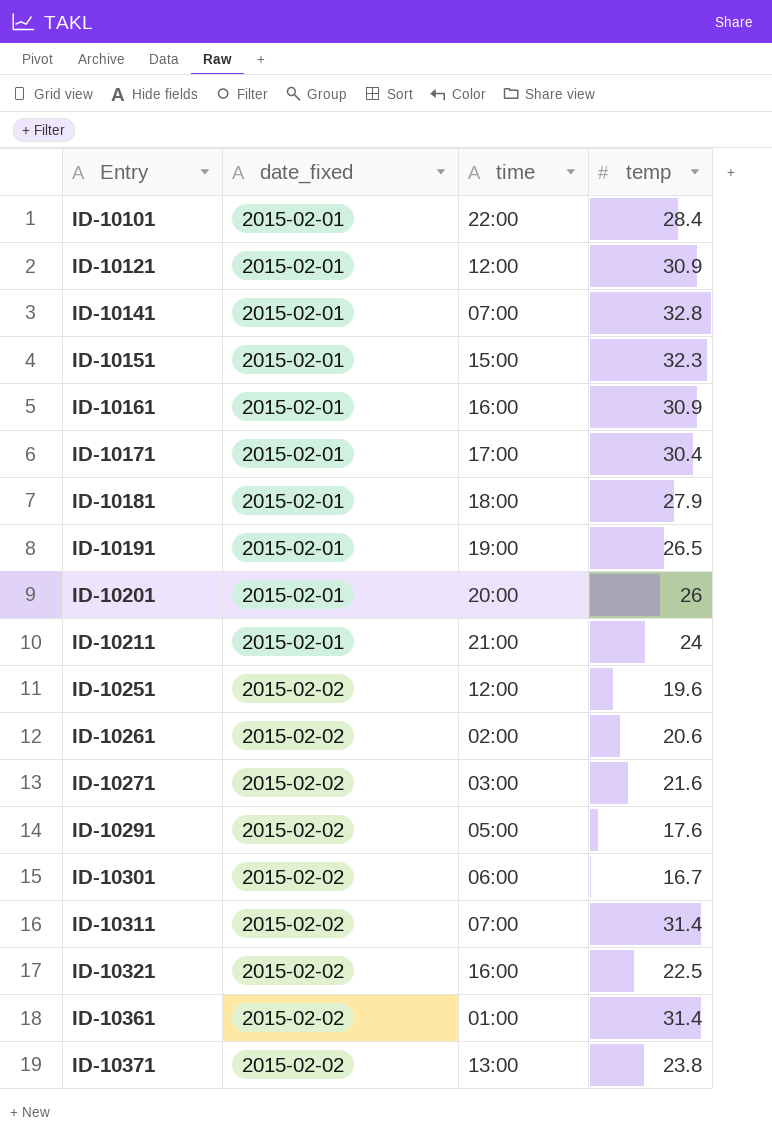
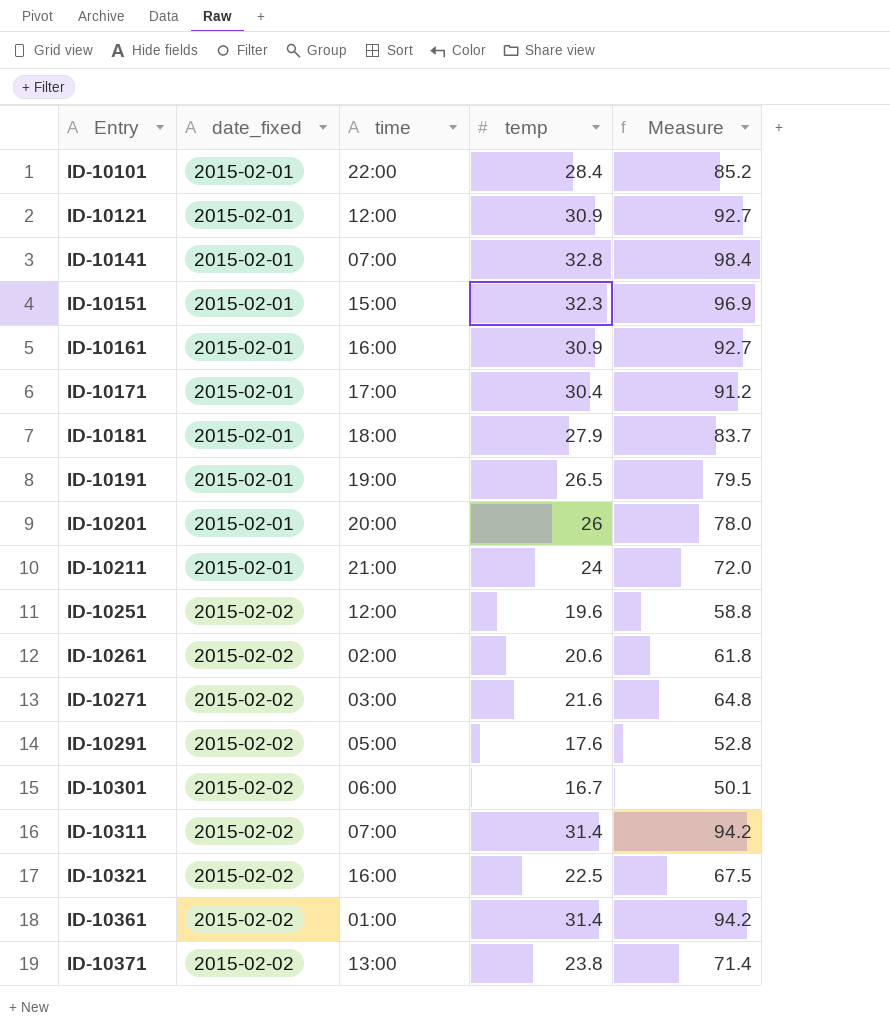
column Measure | formula: none -> [temp] * 3

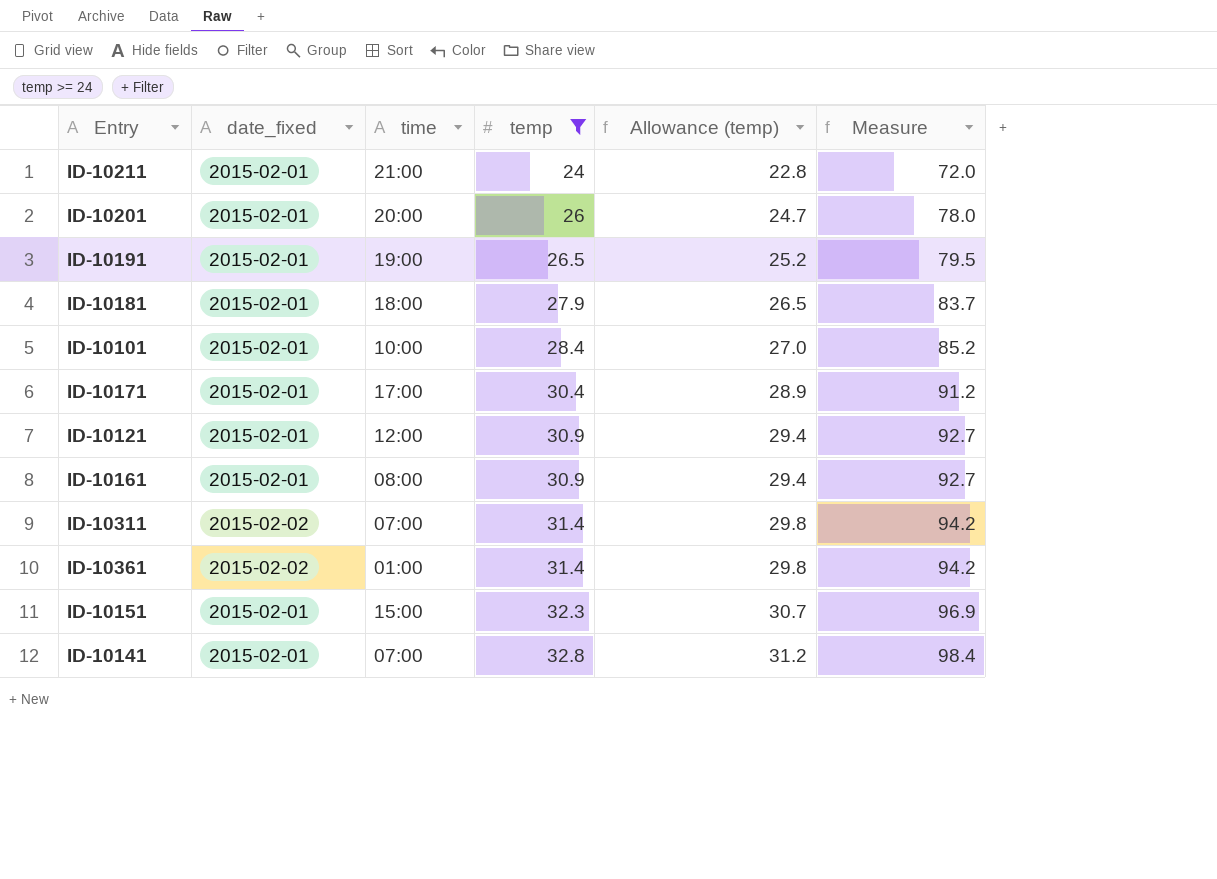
filter: none -> temp >= 24
row order: Entry ascending -> temp ascending
column Allowance (temp) | formula: none -> [temp] * 0.95
ID-10101 | time: 22:00 -> 10:00
ID-10161 | time: 16:00 -> 08:00

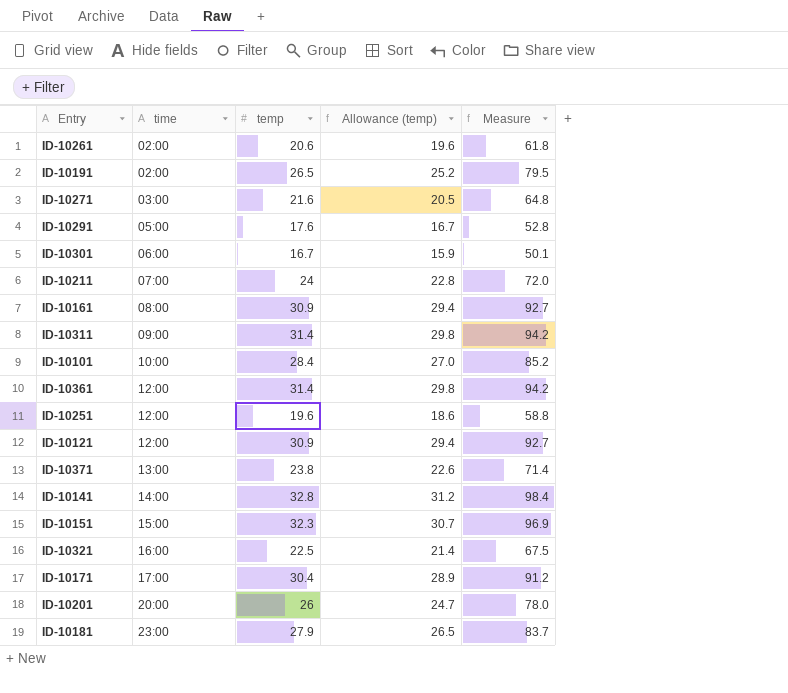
filter: temp >= 24 -> none
row order: temp ascending -> time ascending
column date_fixed | position: 2 -> none
ID-10191 | time: 19:00 -> 02:00
ID-10211 | time: 21:00 -> 07:00
ID-10311 | time: 07:00 -> 09:00
ID-10361 | time: 01:00 -> 12:00
ID-10141 | time: 07:00 -> 14:00
ID-10181 | time: 18:00 -> 23:00

